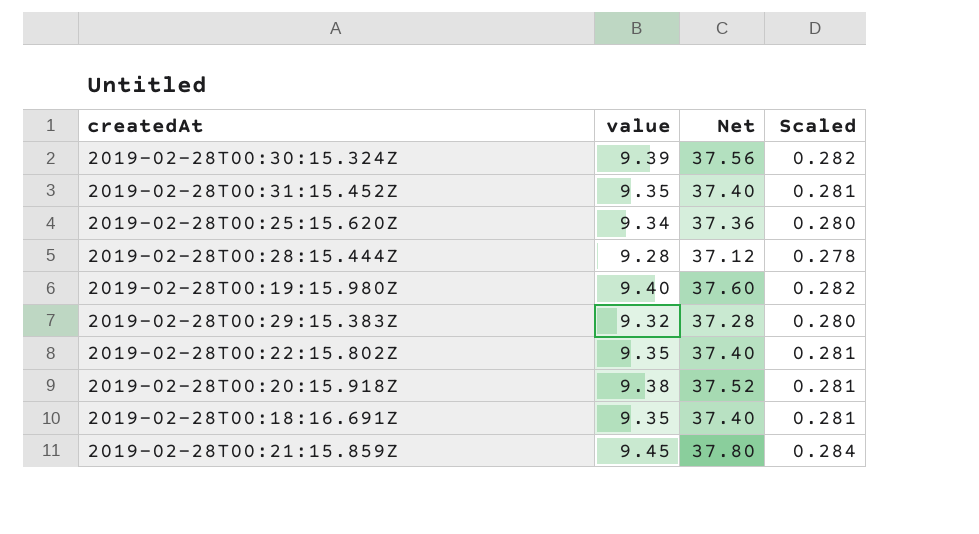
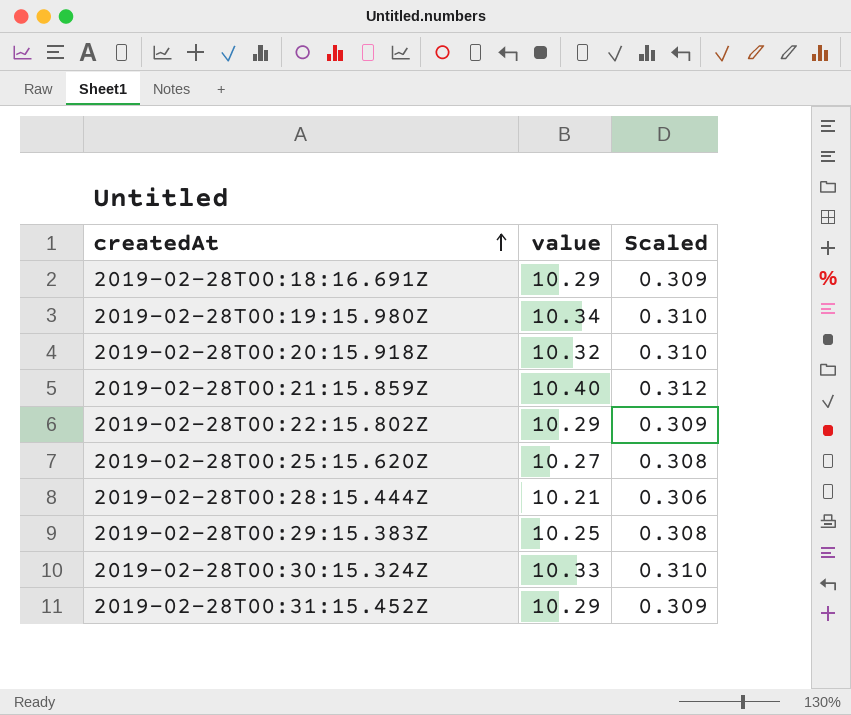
row order: none -> createdAt ascending
column Net | formula: [value] * 4 -> none
2019-02-28T00:18:16.691Z | value: 9.35 -> 10.29
2019-02-28T00:18:16.691Z | Scaled: 0.281 -> 0.309
2019-02-28T00:19:15.980Z | value: 9.40 -> 10.34
2019-02-28T00:19:15.980Z | Scaled: 0.282 -> 0.310
2019-02-28T00:20:15.918Z | value: 9.38 -> 10.32
2019-02-28T00:20:15.918Z | Scaled: 0.281 -> 0.310
2019-02-28T00:21:15.859Z | value: 9.45 -> 10.40
2019-02-28T00:21:15.859Z | Scaled: 0.284 -> 0.312
2019-02-28T00:22:15.802Z | value: 9.35 -> 10.29
2019-02-28T00:22:15.802Z | Scaled: 0.281 -> 0.309
2019-02-28T00:25:15.620Z | value: 9.34 -> 10.27
2019-02-28T00:25:15.620Z | Scaled: 0.280 -> 0.308
2019-02-28T00:28:15.444Z | value: 9.28 -> 10.21
2019-02-28T00:28:15.444Z | Scaled: 0.278 -> 0.306
2019-02-28T00:29:15.383Z | value: 9.32 -> 10.25
2019-02-28T00:29:15.383Z | Scaled: 0.280 -> 0.308
2019-02-28T00:30:15.324Z | value: 9.39 -> 10.33
2019-02-28T00:30:15.324Z | Scaled: 0.282 -> 0.310
2019-02-28T00:31:15.452Z | value: 9.35 -> 10.29
2019-02-28T00:31:15.452Z | Scaled: 0.281 -> 0.309

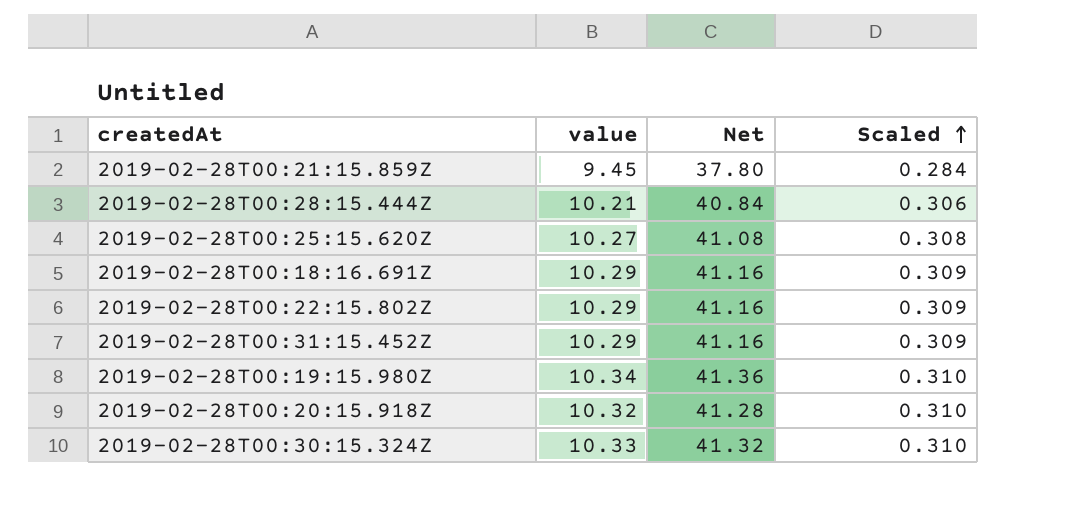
row order: createdAt ascending -> Scaled ascending
column Net | formula: none -> [value] * 4
row 2019-02-28T00:29:15.383Z: 10.25 | 0.308 -> none
2019-02-28T00:21:15.859Z | value: 10.40 -> 9.45
2019-02-28T00:21:15.859Z | Scaled: 0.312 -> 0.284

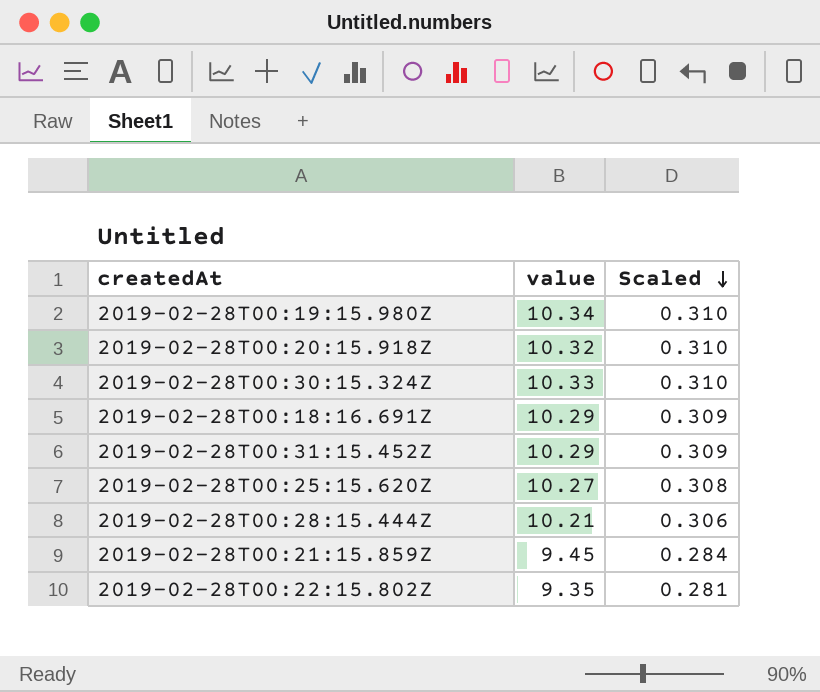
row order: Scaled ascending -> Scaled descending
column Net | formula: [value] * 4 -> none
2019-02-28T00:22:15.802Z | value: 10.29 -> 9.35
2019-02-28T00:22:15.802Z | Scaled: 0.309 -> 0.281

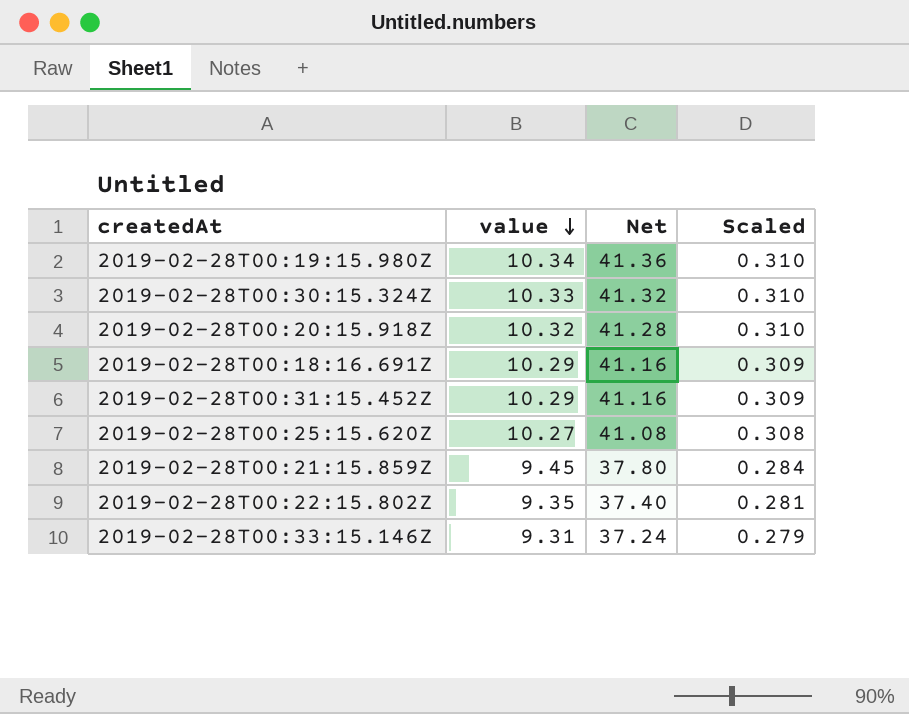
row order: Scaled descending -> value descending
column Net | formula: none -> [value] * 4
row 2019-02-28T00:28:15.444Z: 10.21 | 0.306 -> none
row 2019-02-28T00:33:15.146Z: none -> 9.31 | 37.24 | 0.279

